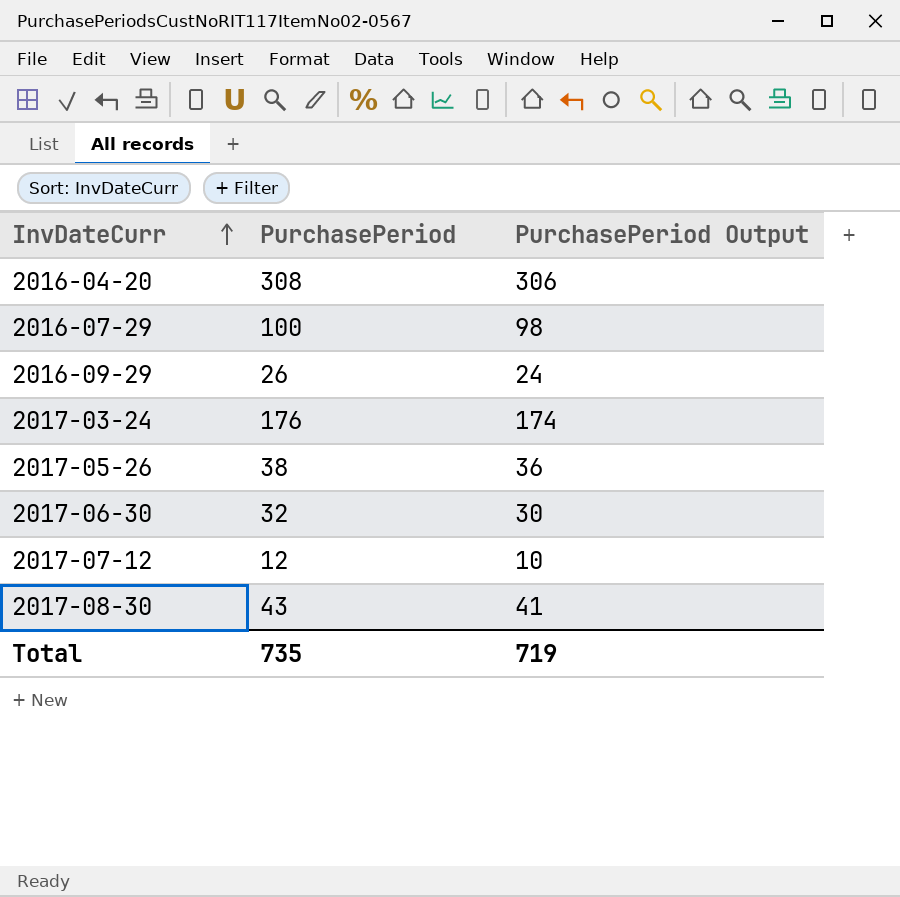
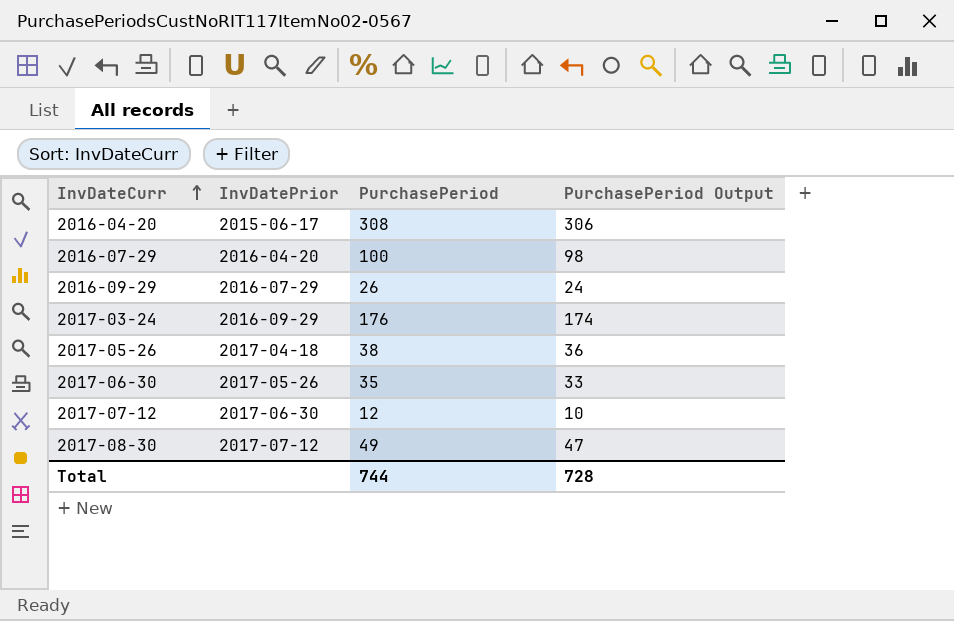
column InvDatePrior | position: none -> 2
2017-06-30 | PurchasePeriod: 32 -> 35
2017-06-30 | PurchasePeriod Output: 30 -> 33
2017-08-30 | PurchasePeriod: 43 -> 49
2017-08-30 | PurchasePeriod Output: 41 -> 47
Total | PurchasePeriod: 735 -> 744
Total | PurchasePeriod Output: 719 -> 728

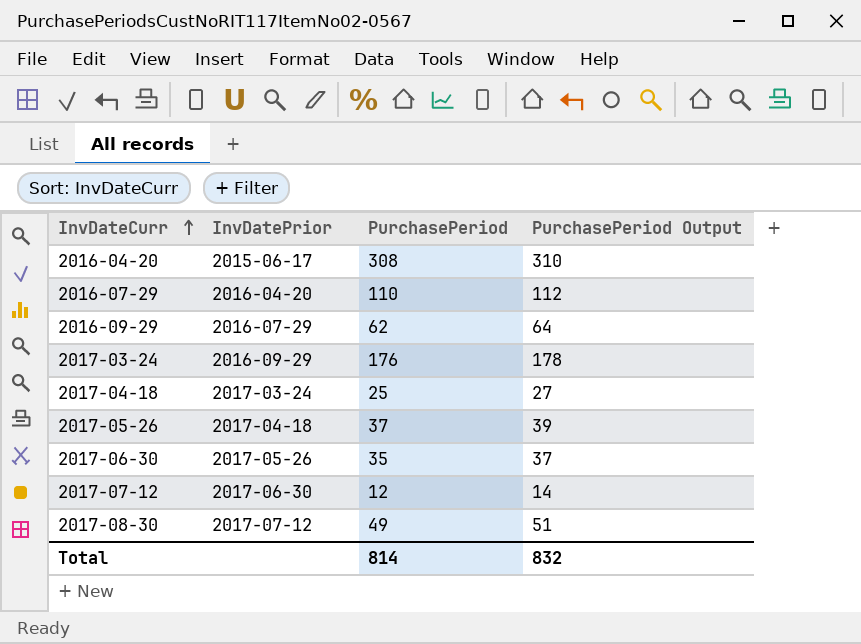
column PurchasePeriod Output | formula: [PurchasePeriod] - 2 -> [PurchasePeriod] + 2
2016-07-29 | PurchasePeriod: 100 -> 110
2016-09-29 | PurchasePeriod: 26 -> 62
row 2017-04-18: none -> 2017-03-24 | 25 | 27
2017-05-26 | PurchasePeriod: 38 -> 37
Total | PurchasePeriod: 744 -> 814
Total | PurchasePeriod Output: 728 -> 832

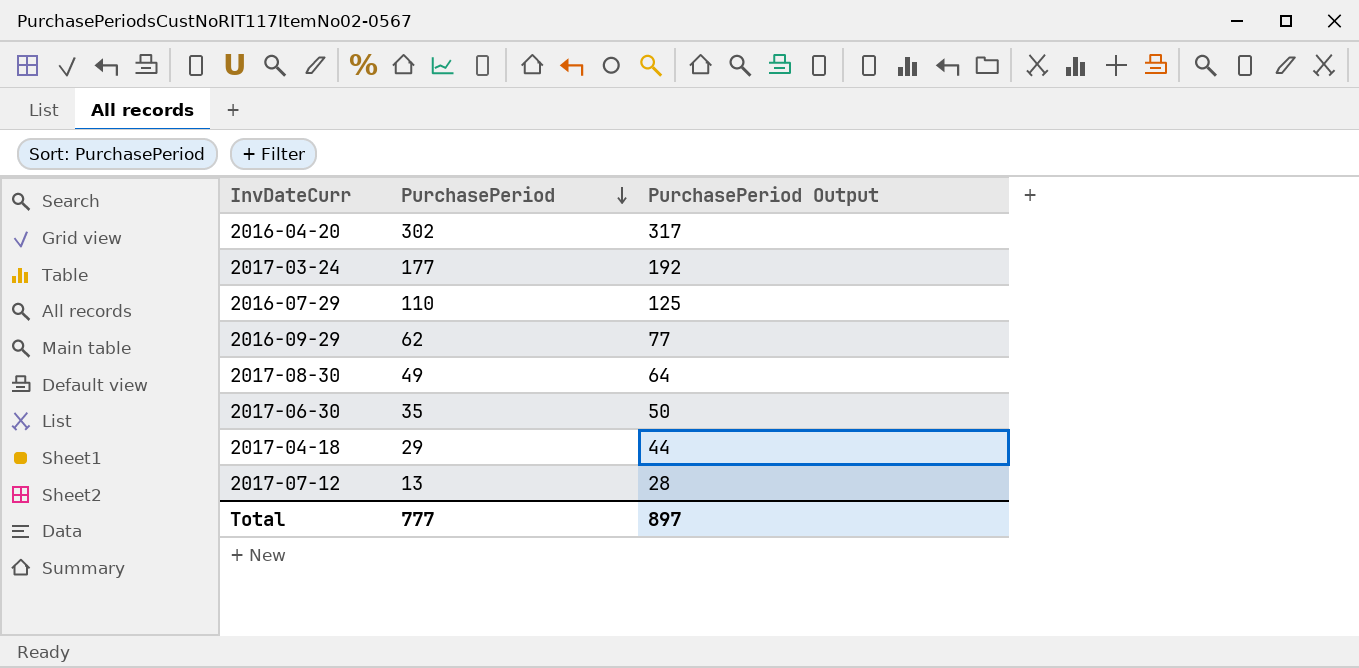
row order: InvDateCurr ascending -> PurchasePeriod descending
column InvDatePrior | position: 2 -> none
column PurchasePeriod Output | formula: [PurchasePeriod] + 2 -> [PurchasePeriod] + 15
row 2017-05-26: 2017-04-18 | 37 | 39 -> none
2016-04-20 | PurchasePeriod: 308 -> 302
2017-03-24 | PurchasePeriod: 176 -> 177
2017-04-18 | PurchasePeriod: 25 -> 29
2017-07-12 | PurchasePeriod: 12 -> 13
Total | PurchasePeriod: 814 -> 777
Total | PurchasePeriod Output: 832 -> 897

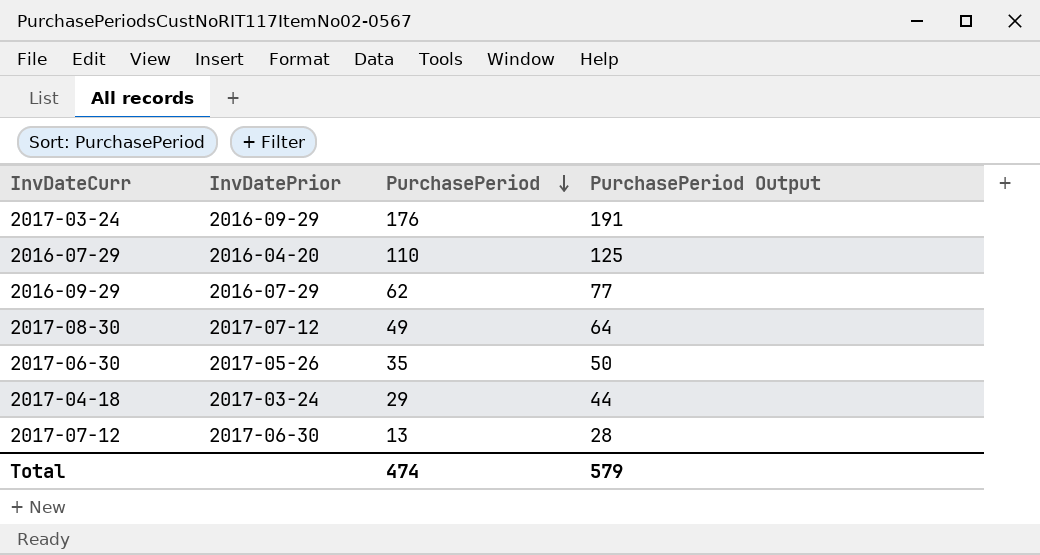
column InvDatePrior | position: none -> 2
row 2016-04-20: 302 | 317 -> none
2017-03-24 | PurchasePeriod: 177 -> 176
2017-03-24 | PurchasePeriod Output: 192 -> 191
Total | PurchasePeriod: 777 -> 474
Total | PurchasePeriod Output: 897 -> 579

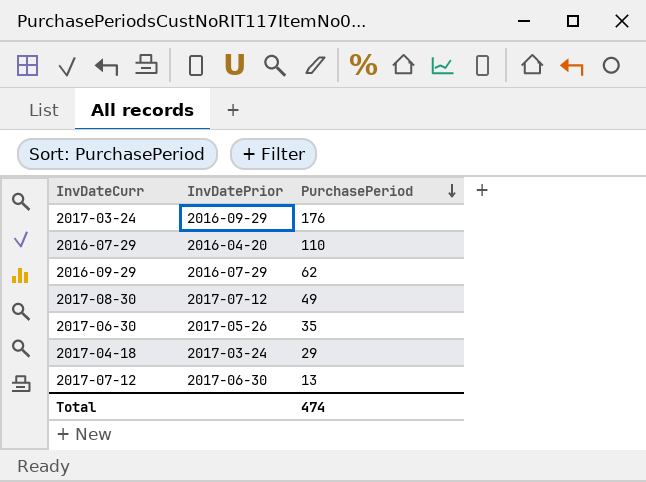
column PurchasePeriod Output | formula: [PurchasePeriod] + 15 -> none

